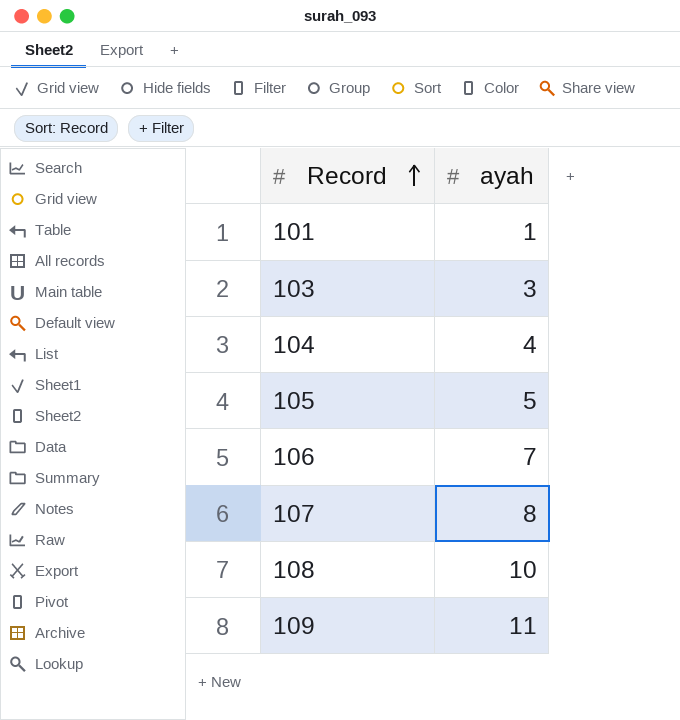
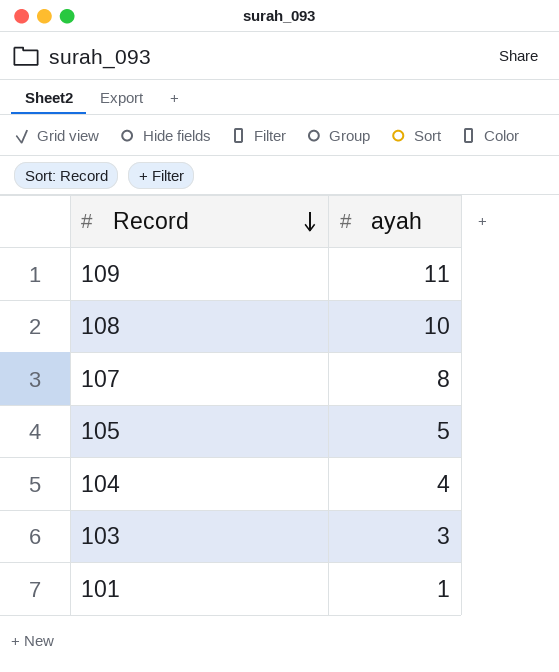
row order: Record ascending -> Record descending
row 106: 7 -> none

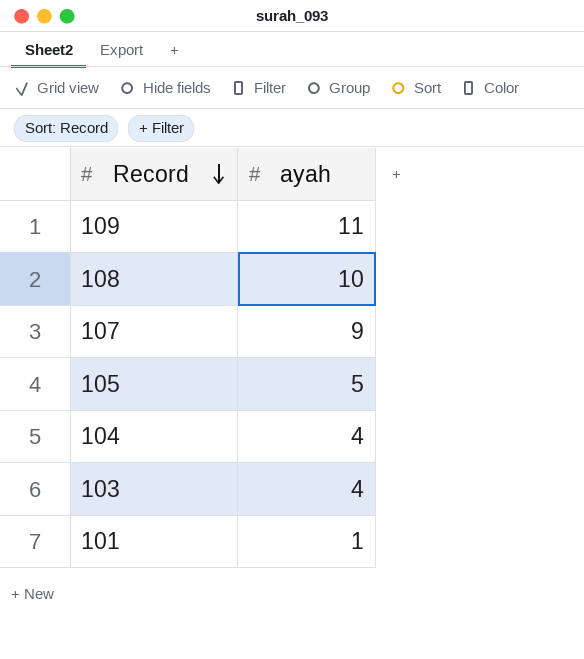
107 | ayah: 8 -> 9
103 | ayah: 3 -> 4

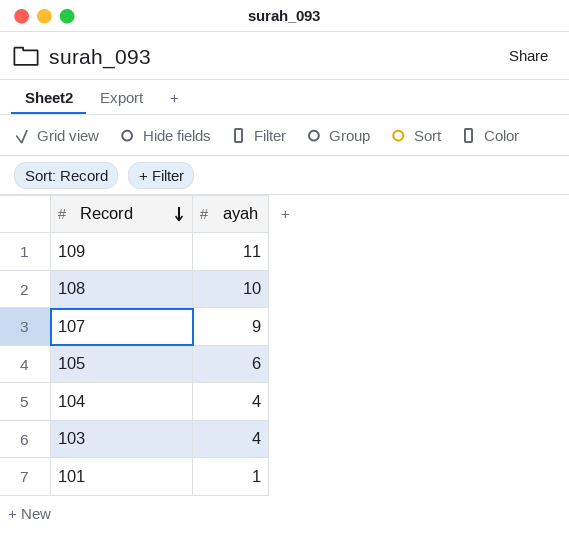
105 | ayah: 5 -> 6

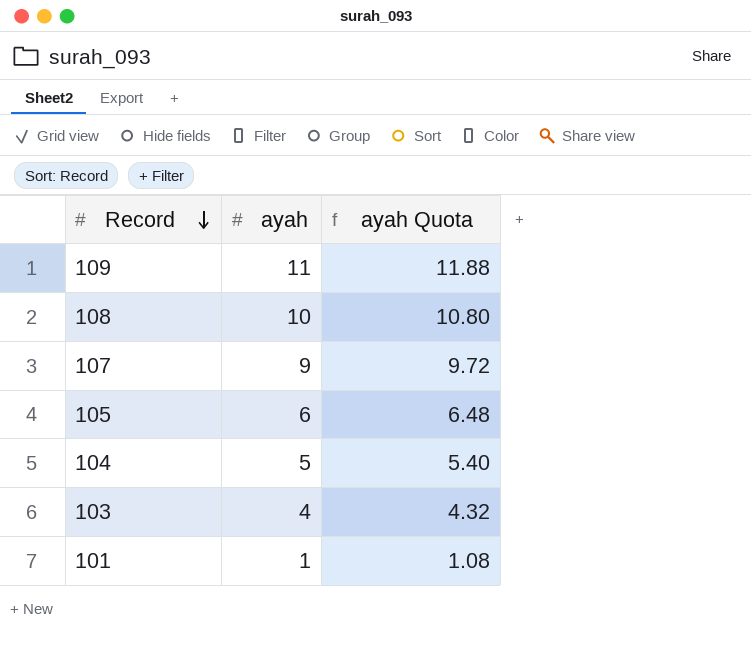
column ayah Quota | formula: none -> [ayah] * 1.08
104 | ayah: 4 -> 5

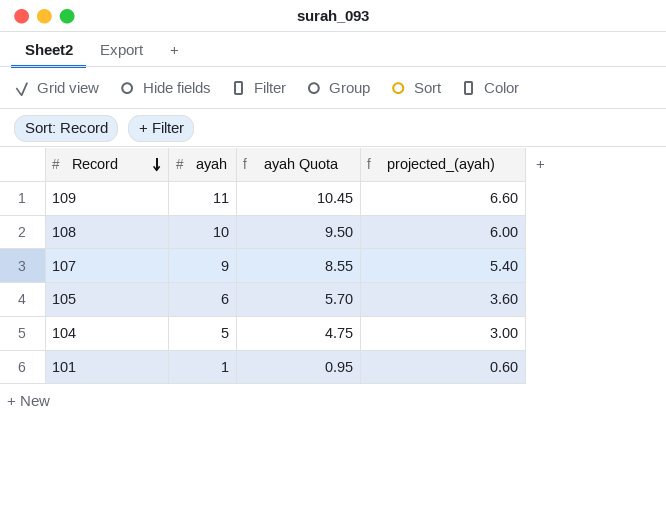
column ayah Quota | formula: [ayah] * 1.08 -> [ayah] * 0.95
column projected_(ayah) | formula: none -> [ayah] * 0.6
row 103: 4 | 4.32 -> none

